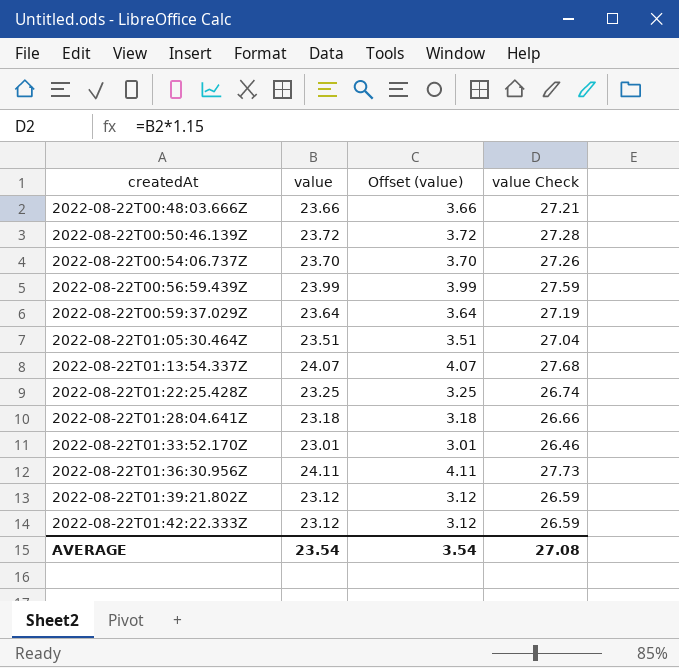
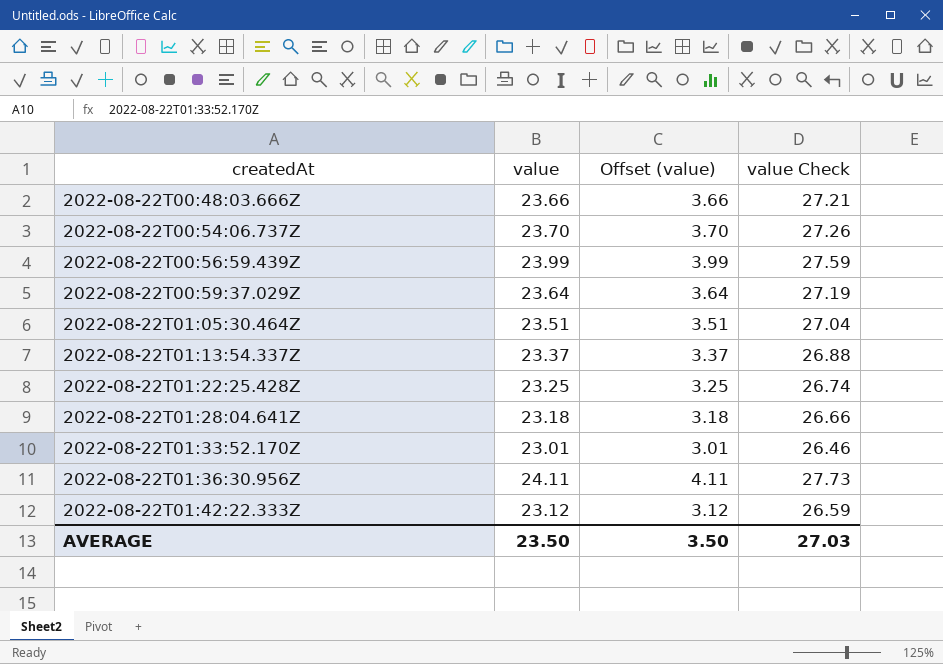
row 2022-08-22T00:50:46.139Z: 23.72 | 3.72 | 27.28 -> none
row 2022-08-22T01:39:21.802Z: 23.12 | 3.12 | 26.59 -> none
2022-08-22T01:13:54.337Z | value: 24.07 -> 23.37
2022-08-22T01:13:54.337Z | Offset (value): 4.07 -> 3.37
2022-08-22T01:13:54.337Z | value Check: 27.68 -> 26.88
AVERAGE | value: 23.54 -> 23.50
AVERAGE | Offset (value): 3.54 -> 3.50
AVERAGE | value Check: 27.08 -> 27.03

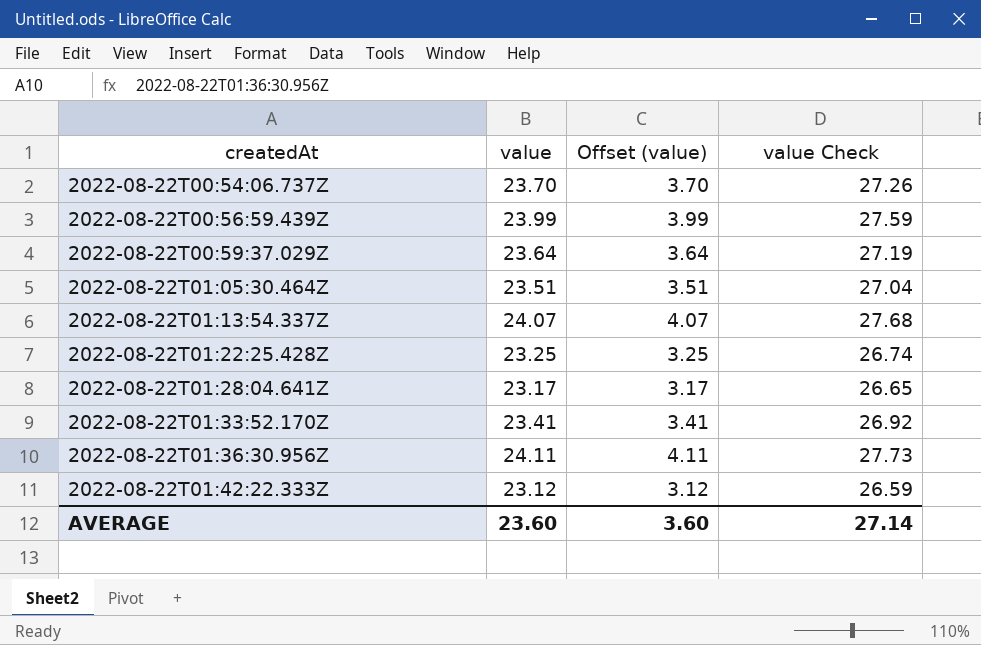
row 2022-08-22T00:48:03.666Z: 23.66 | 3.66 | 27.21 -> none
2022-08-22T01:13:54.337Z | value: 23.37 -> 24.07
2022-08-22T01:13:54.337Z | Offset (value): 3.37 -> 4.07
2022-08-22T01:13:54.337Z | value Check: 26.88 -> 27.68
2022-08-22T01:28:04.641Z | value: 23.18 -> 23.17
2022-08-22T01:28:04.641Z | Offset (value): 3.18 -> 3.17
2022-08-22T01:28:04.641Z | value Check: 26.66 -> 26.65
2022-08-22T01:33:52.170Z | value: 23.01 -> 23.41
2022-08-22T01:33:52.170Z | Offset (value): 3.01 -> 3.41
2022-08-22T01:33:52.170Z | value Check: 26.46 -> 26.92
AVERAGE | value: 23.50 -> 23.60
AVERAGE | Offset (value): 3.50 -> 3.60
AVERAGE | value Check: 27.03 -> 27.14

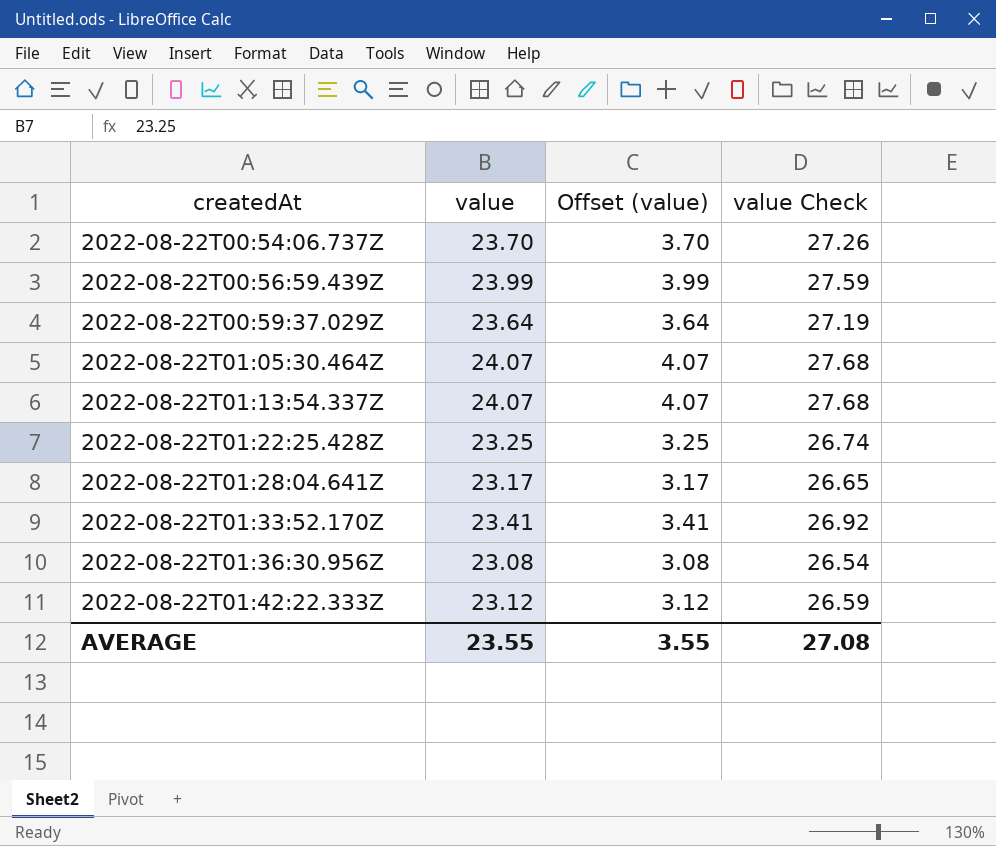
2022-08-22T01:05:30.464Z | value: 23.51 -> 24.07
2022-08-22T01:05:30.464Z | Offset (value): 3.51 -> 4.07
2022-08-22T01:05:30.464Z | value Check: 27.04 -> 27.68
2022-08-22T01:36:30.956Z | value: 24.11 -> 23.08
2022-08-22T01:36:30.956Z | Offset (value): 4.11 -> 3.08
2022-08-22T01:36:30.956Z | value Check: 27.73 -> 26.54
AVERAGE | value: 23.60 -> 23.55
AVERAGE | Offset (value): 3.60 -> 3.55
AVERAGE | value Check: 27.14 -> 27.08

